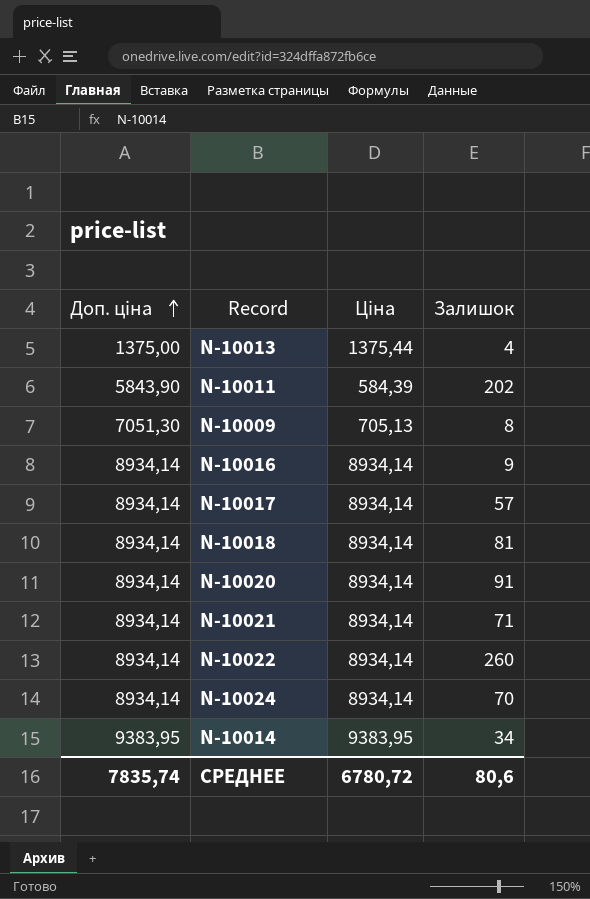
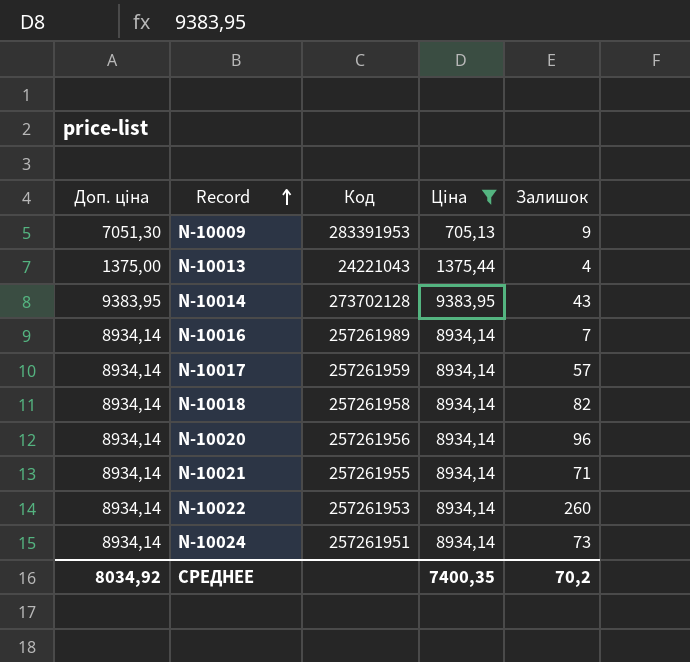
filter: none -> Ціна != 584,39
row order: Доп. ціна ascending -> Record ascending
column Код | position: none -> 3
N-10009 | Залишок: 8 -> 9
N-10014 | Залишок: 34 -> 43
N-10016 | Залишок: 9 -> 7
N-10018 | Залишок: 81 -> 82
N-10020 | Залишок: 91 -> 96
N-10024 | Залишок: 70 -> 73
СРЕДНЕЕ | Доп. ціна: 7835,74 -> 8034,92
СРЕДНЕЕ | Ціна: 6780,72 -> 7400,35
СРЕДНЕЕ | Залишок: 80,6 -> 70,2

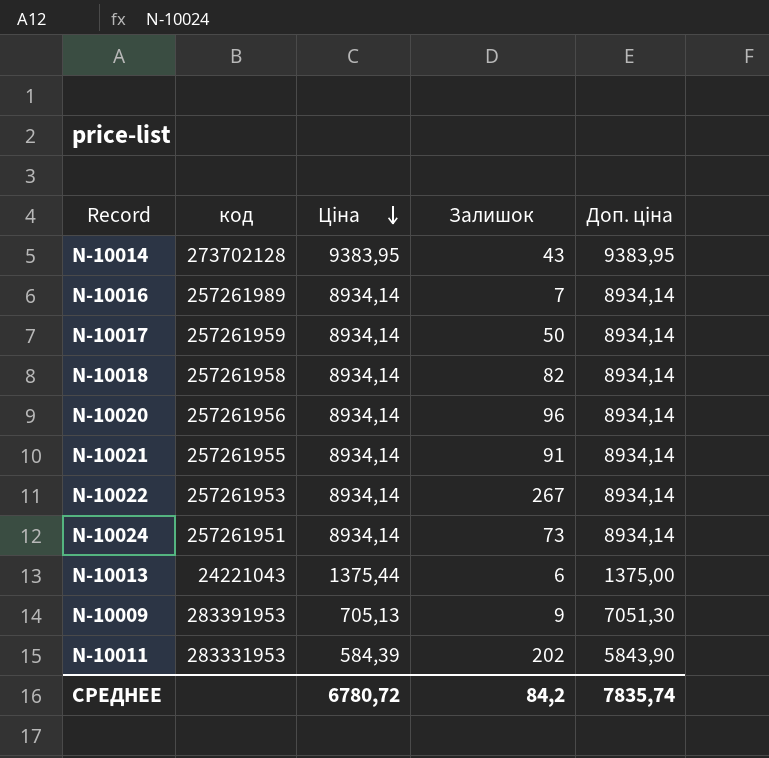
filter: Ціна != 584,39 -> none
row order: Record ascending -> Ціна descending
column name: Код -> код
column Доп. ціна | position: 1 -> 5
N-10017 | Залишок: 57 -> 50
N-10021 | Залишок: 71 -> 91
N-10022 | Залишок: 260 -> 267
N-10013 | Залишок: 4 -> 6
СРЕДНЕЕ | Ціна: 7400,35 -> 6780,72
СРЕДНЕЕ | Залишок: 70,2 -> 84,2
СРЕДНЕЕ | Доп. ціна: 8034,92 -> 7835,74

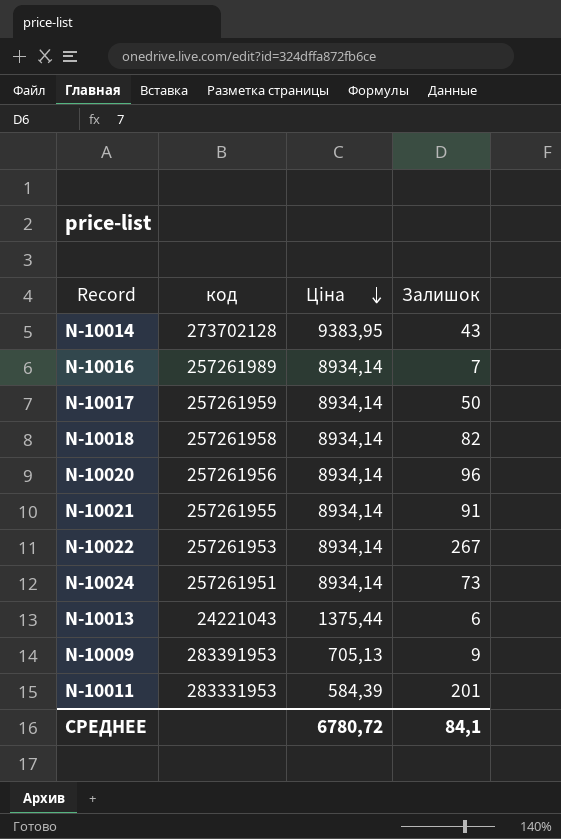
column Доп. ціна | position: 5 -> none
N-10011 | Залишок: 202 -> 201
СРЕДНЕЕ | Залишок: 84,2 -> 84,1

